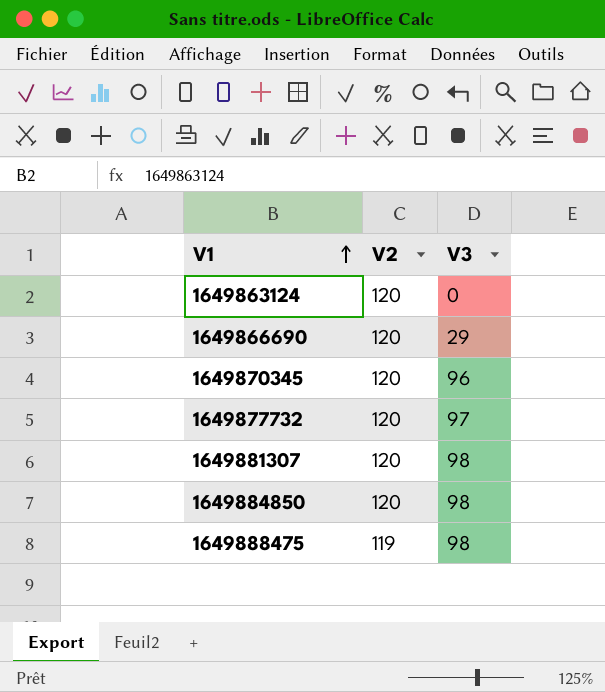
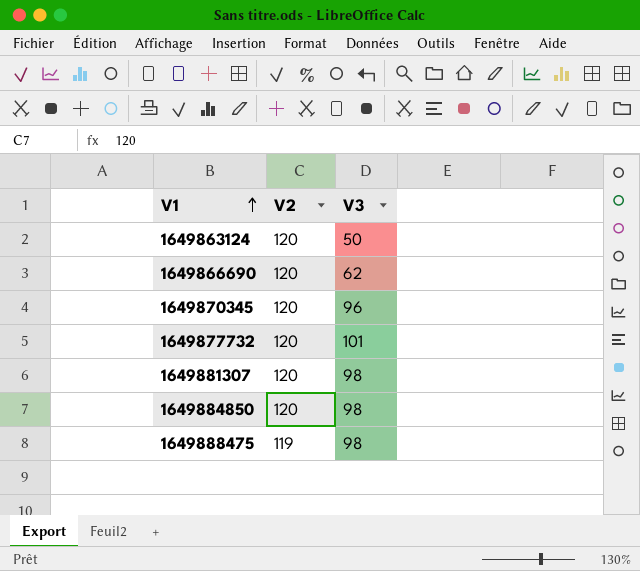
1649863124 | V3: 0 -> 50
1649866690 | V3: 29 -> 62
1649877732 | V3: 97 -> 101

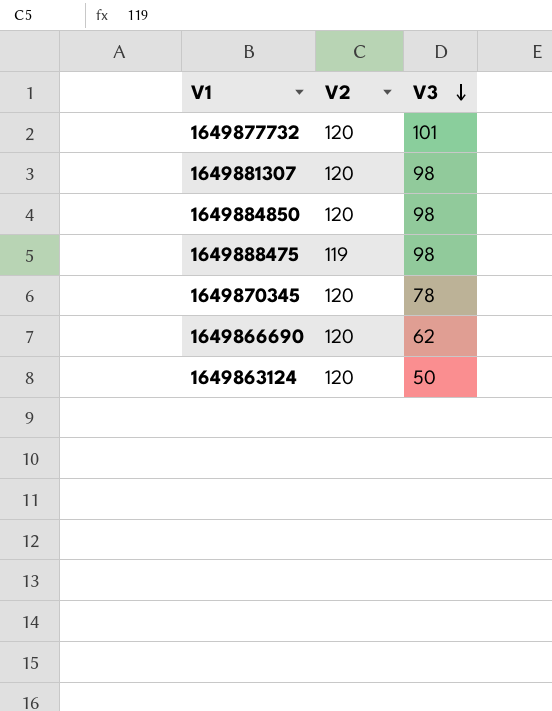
row order: V1 ascending -> V3 descending
1649870345 | V3: 96 -> 78

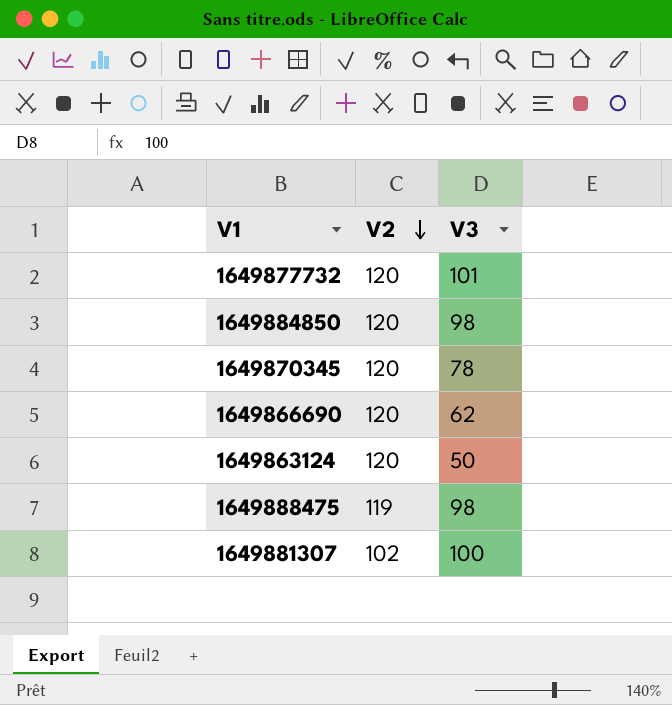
row order: V3 descending -> V2 descending
1649881307 | V2: 120 -> 102
1649881307 | V3: 98 -> 100

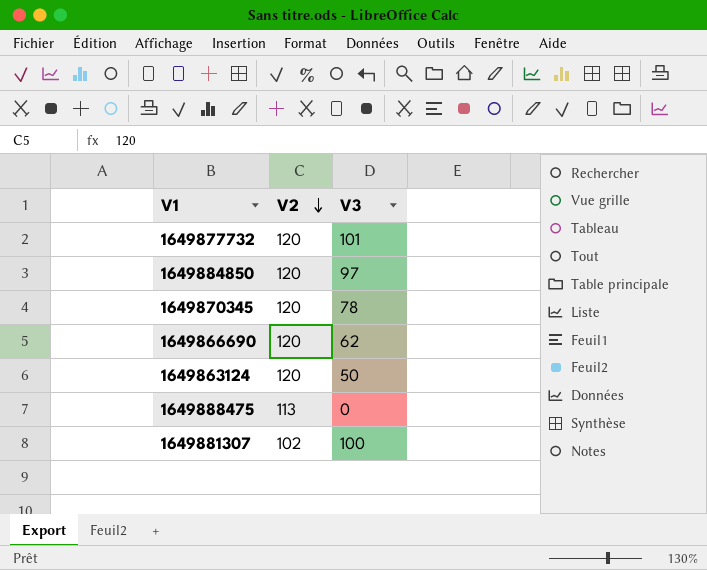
1649884850 | V3: 98 -> 97
1649888475 | V2: 119 -> 113
1649888475 | V3: 98 -> 0

